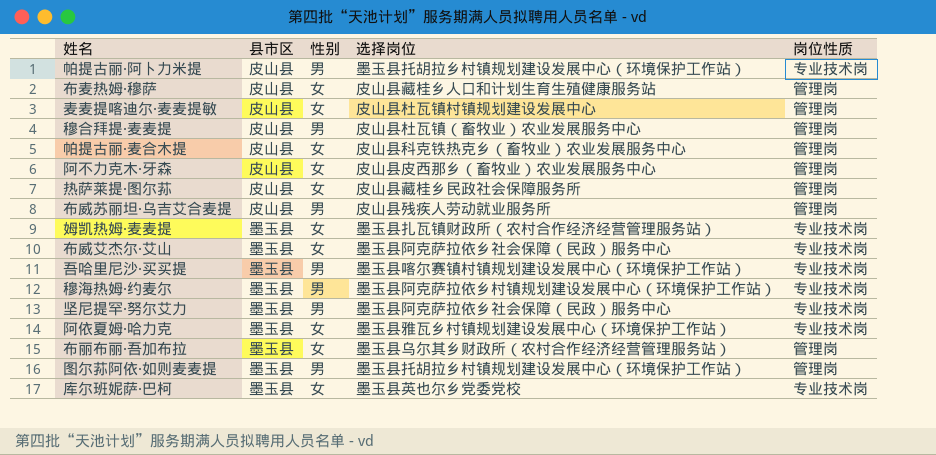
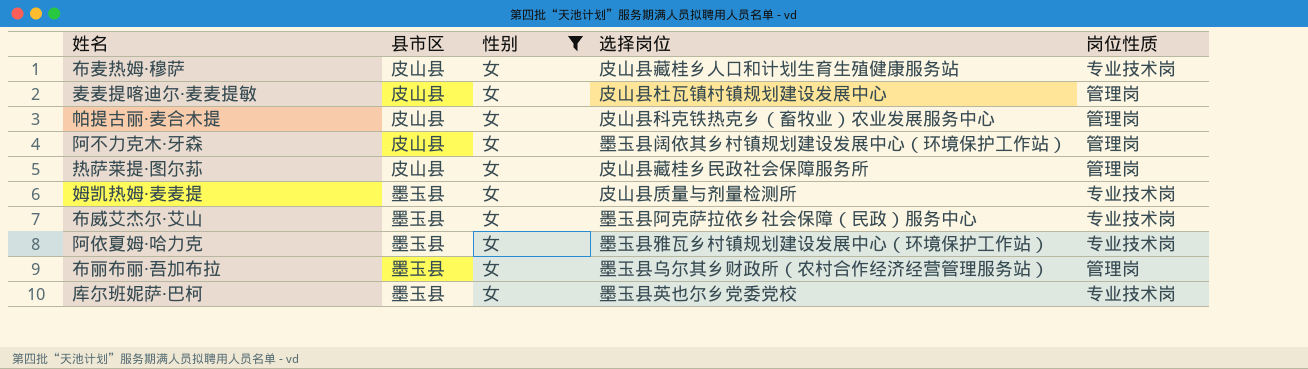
filter: none -> 性别 = 女
布麦热姆·穆萨 | 岗位性质: 管理岗 -> 专业技术岗
阿不力克木·牙森 | 选择岗位: 皮山县皮西那乡（畜牧业）农业发展服务中心 -> 墨玉县阔依其乡村镇规划建设发展中心（环境保护工作站）
姆凯热姆·麦麦提 | 选择岗位: 墨玉县扎瓦镇财政所（农村合作经济经营管理服务站） -> 皮山县质量与剂量检测所

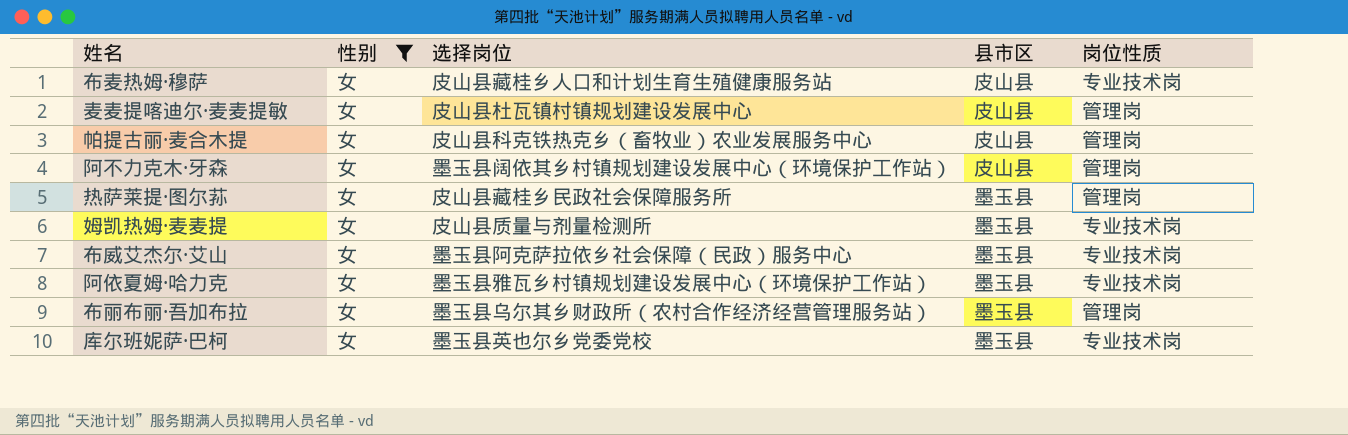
column 县市区 | position: 2 -> 4
热萨莱提·图尔荪 | 县市区: 皮山县 -> 墨玉县

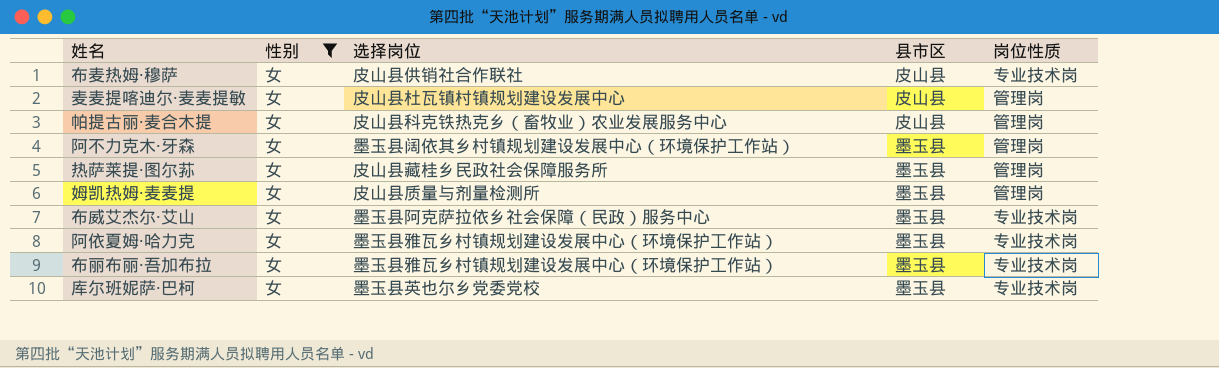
布麦热姆·穆萨 | 选择岗位: 皮山县藏桂乡人口和计划生育生殖健康服务站 -> 皮山县供销社合作联社
阿不力克木·牙森 | 县市区: 皮山县 -> 墨玉县
姆凯热姆·麦麦提 | 岗位性质: 专业技术岗 -> 管理岗
布丽布丽·吾加布拉 | 选择岗位: 墨玉县乌尔其乡财政所（农村合作经济经营管理服务站） -> 墨玉县雅瓦乡村镇规划建设发展中心（环境保护工作站）
布丽布丽·吾加布拉 | 岗位性质: 管理岗 -> 专业技术岗

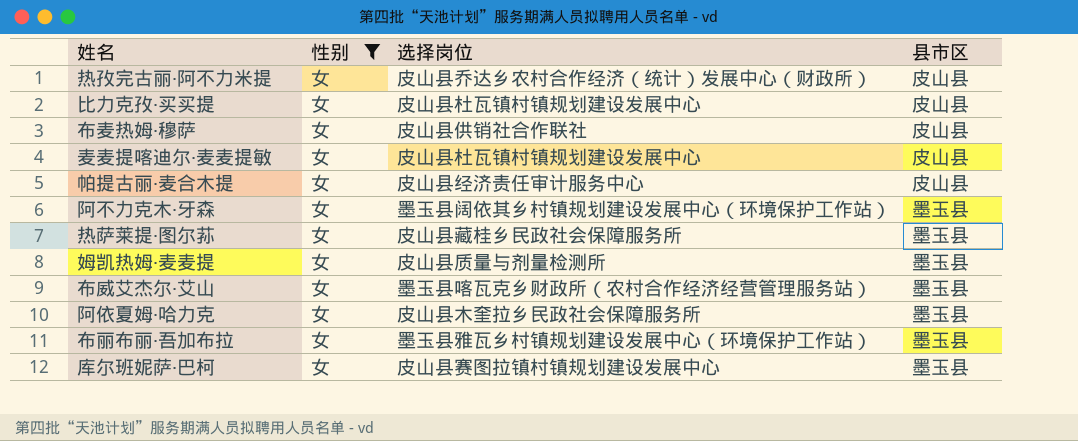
column 岗位性质 | position: 5 -> none
row 热孜完古丽·阿不力米提: none -> 女 | 皮山县乔达乡农村合作经济（统计）发展中心（财政所） | 皮山县
row 比力克孜·买买提: none -> 女 | 皮山县杜瓦镇村镇规划建设发展中心 | 皮山县
帕提古丽·麦合木提 | 选择岗位: 皮山县科克铁热克乡（畜牧业）农业发展服务中心 -> 皮山县经济责任审计服务中心
布威艾杰尔·艾山 | 选择岗位: 墨玉县阿克萨拉依乡社会保障（民政）服务中心 -> 墨玉县喀瓦克乡财政所（农村合作经济经营管理服务站）
阿依夏姆·哈力克 | 选择岗位: 墨玉县雅瓦乡村镇规划建设发展中心（环境保护工作站） -> 皮山县木奎拉乡民政社会保障服务所
库尔班妮萨·巴柯 | 选择岗位: 墨玉县英也尔乡党委党校 -> 皮山县赛图拉镇村镇规划建设发展中心

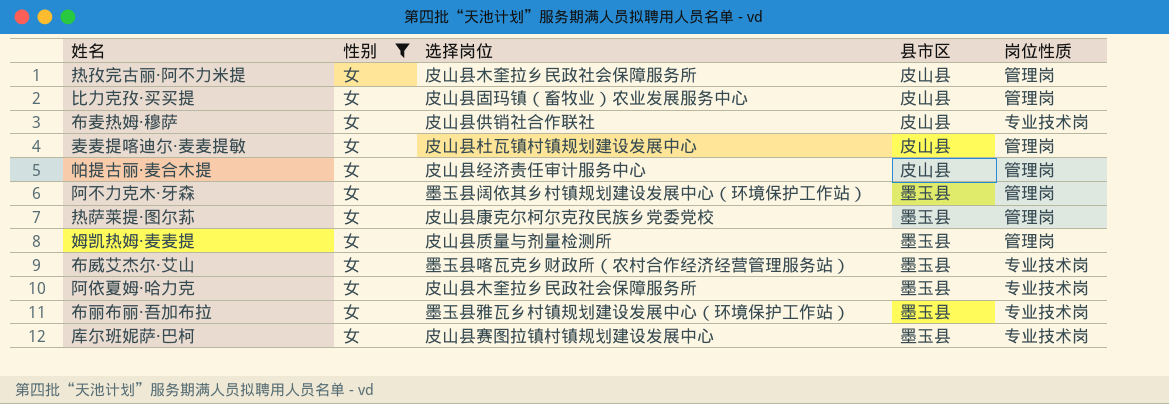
column 岗位性质 | position: none -> 5
热孜完古丽·阿不力米提 | 选择岗位: 皮山县乔达乡农村合作经济（统计）发展中心（财政所） -> 皮山县木奎拉乡民政社会保障服务所
比力克孜·买买提 | 选择岗位: 皮山县杜瓦镇村镇规划建设发展中心 -> 皮山县固玛镇（畜牧业）农业发展服务中心
热萨莱提·图尔荪 | 选择岗位: 皮山县藏桂乡民政社会保障服务所 -> 皮山县康克尔柯尔克孜民族乡党委党校

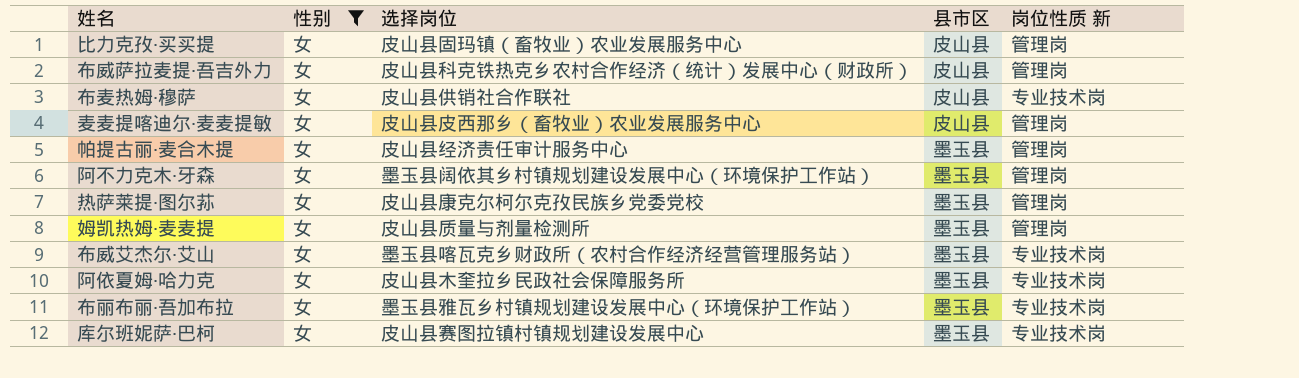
column name: 岗位性质 -> 岗位性质 新
row 热孜完古丽·阿不力米提: 女 | 皮山县木奎拉乡民政社会保障服务所 | 皮山县 | 管理岗 -> none
row 布威萨拉麦提·吾吉外力: none -> 女 | 皮山县科克铁热克乡农村合作经济（统计）发展中心（财政所） | 皮山县 | 管理岗
麦麦提喀迪尔·麦麦提敏 | 选择岗位: 皮山县杜瓦镇村镇规划建设发展中心 -> 皮山县皮西那乡（畜牧业）农业发展服务中心
帕提古丽·麦合木提 | 县市区: 皮山县 -> 墨玉县

